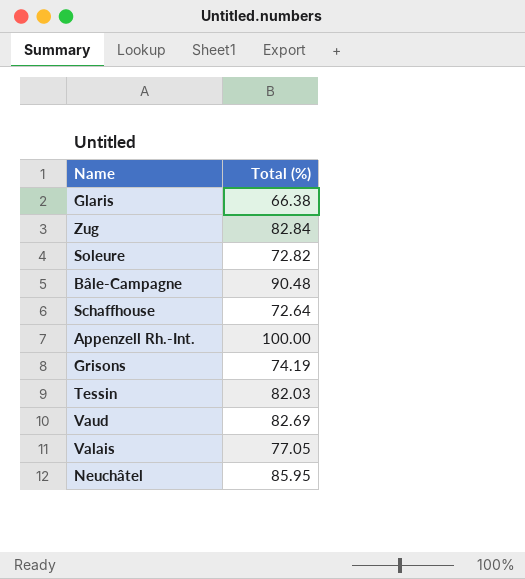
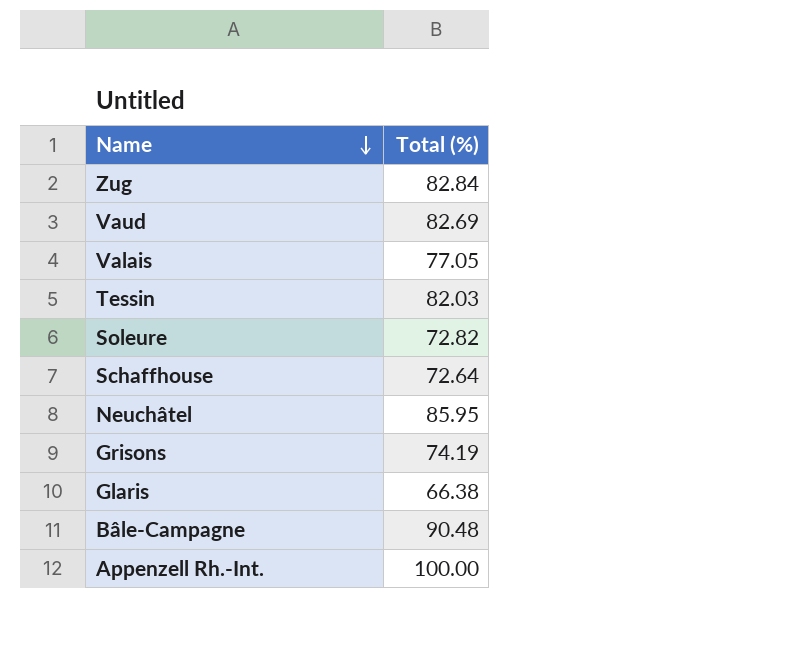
row order: none -> Name descending

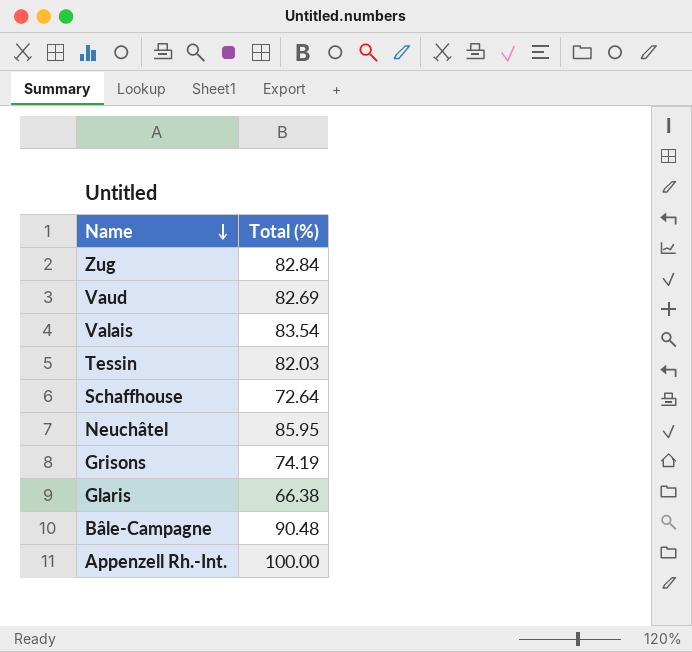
row Soleure: 72.82 -> none
Valais | Total (%): 77.05 -> 83.54

